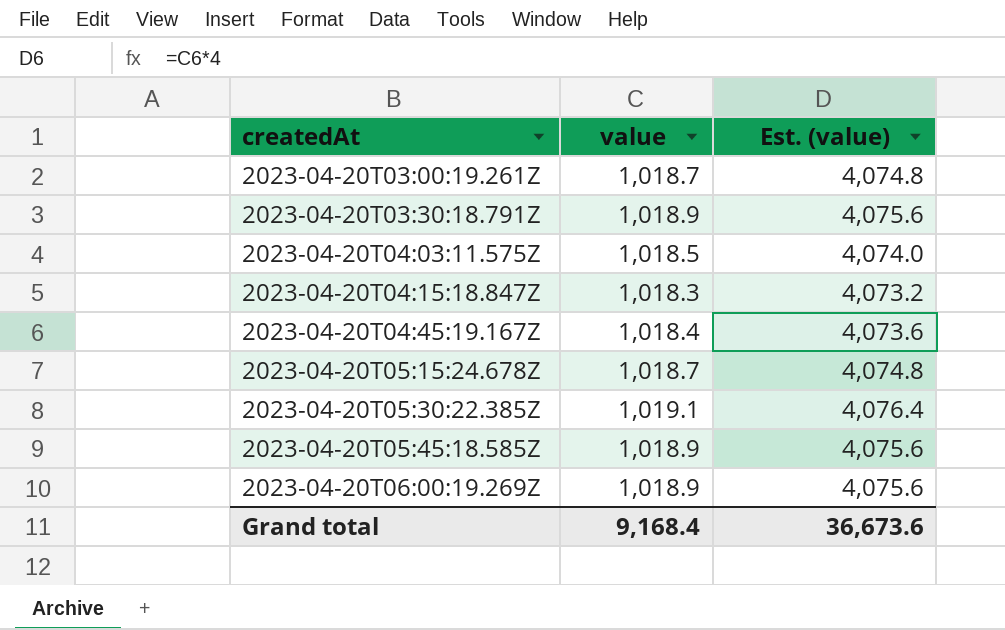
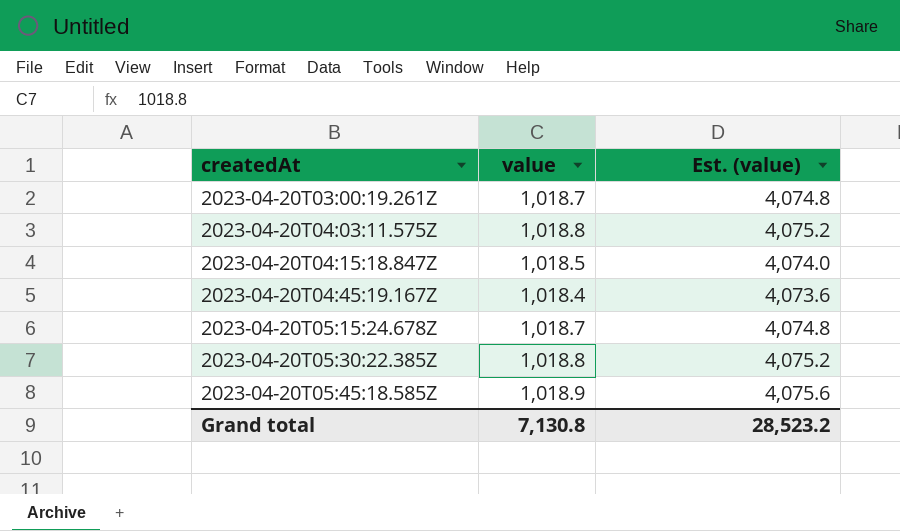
row 2023-04-20T03:30:18.791Z: 1,018.9 | 4,075.6 -> none
row 2023-04-20T06:00:19.269Z: 1,018.9 | 4,075.6 -> none
2023-04-20T04:03:11.575Z | value: 1,018.5 -> 1,018.8
2023-04-20T04:03:11.575Z | Est. (value): 4,074.0 -> 4,075.2
2023-04-20T04:15:18.847Z | value: 1,018.3 -> 1,018.5
2023-04-20T04:15:18.847Z | Est. (value): 4,073.2 -> 4,074.0
2023-04-20T05:30:22.385Z | value: 1,019.1 -> 1,018.8
2023-04-20T05:30:22.385Z | Est. (value): 4,076.4 -> 4,075.2
Grand total | value: 9,168.4 -> 7,130.8
Grand total | Est. (value): 36,673.6 -> 28,523.2

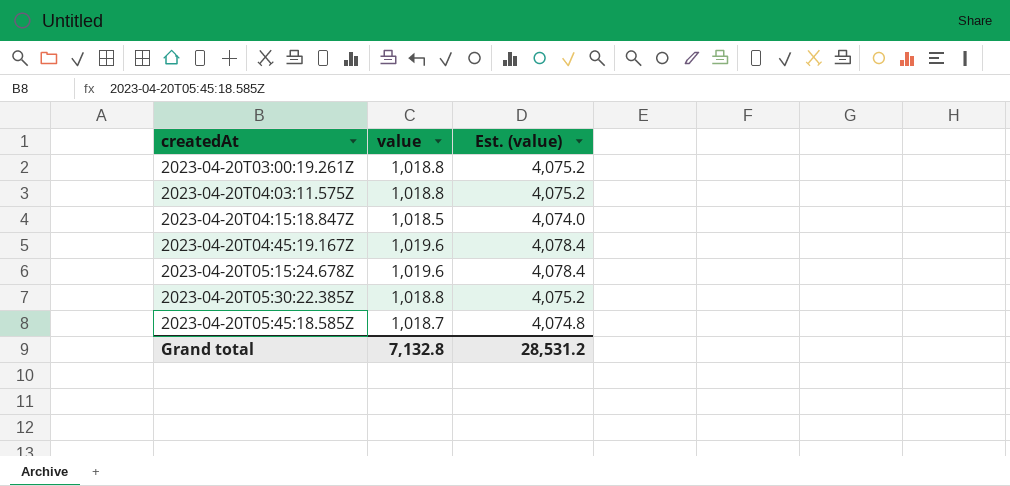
2023-04-20T03:00:19.261Z | value: 1,018.7 -> 1,018.8
2023-04-20T03:00:19.261Z | Est. (value): 4,074.8 -> 4,075.2
2023-04-20T04:45:19.167Z | value: 1,018.4 -> 1,019.6
2023-04-20T04:45:19.167Z | Est. (value): 4,073.6 -> 4,078.4
2023-04-20T05:15:24.678Z | value: 1,018.7 -> 1,019.6
2023-04-20T05:15:24.678Z | Est. (value): 4,074.8 -> 4,078.4
2023-04-20T05:45:18.585Z | value: 1,018.9 -> 1,018.7
2023-04-20T05:45:18.585Z | Est. (value): 4,075.6 -> 4,074.8
Grand total | value: 7,130.8 -> 7,132.8
Grand total | Est. (value): 28,523.2 -> 28,531.2

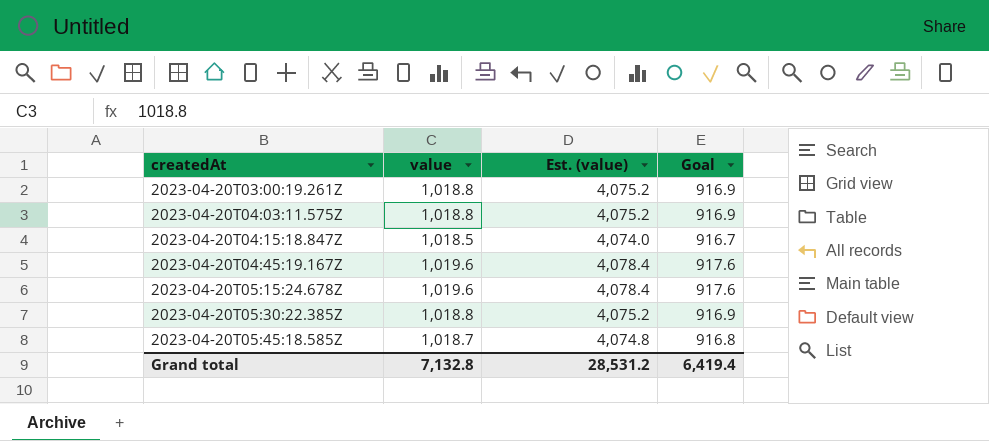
column Goal | formula: none -> [value] * 0.9

